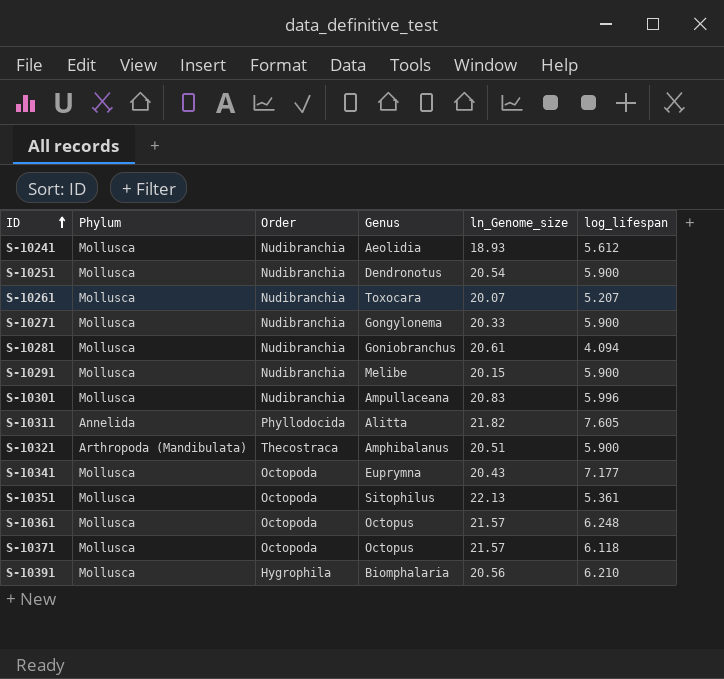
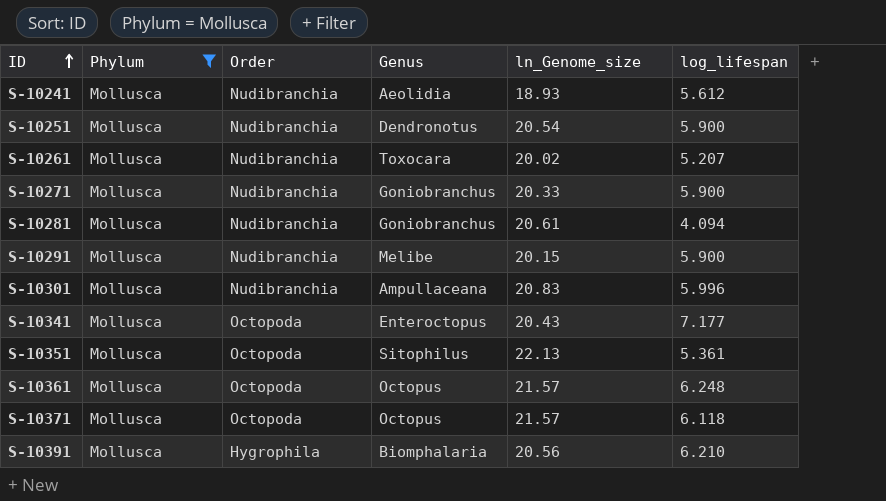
filter: none -> Phylum = Mollusca
S-10261 | ln_Genome_size: 20.07 -> 20.02
S-10271 | Genus: Gongylonema -> Goniobranchus
S-10341 | Genus: Euprymna -> Enteroctopus

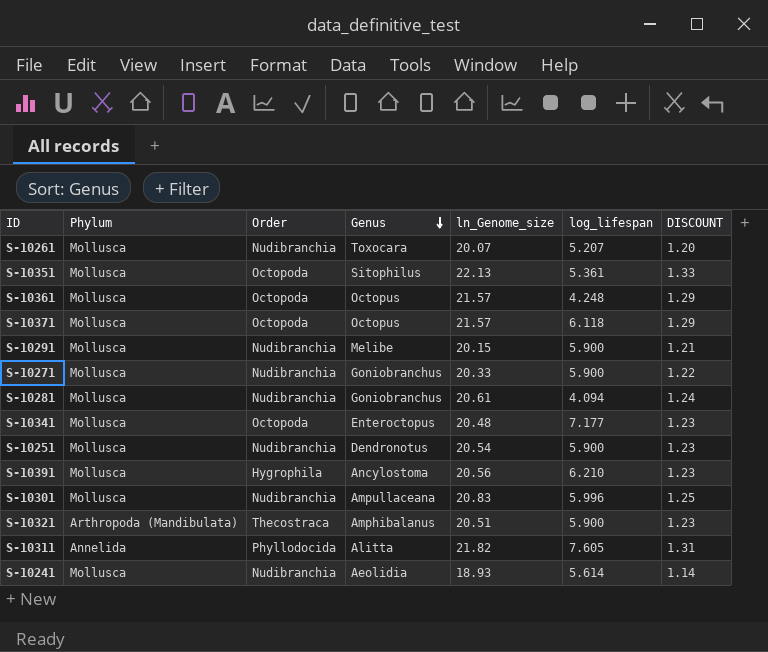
filter: Phylum = Mollusca -> none
row order: ID ascending -> Genus descending
column DISCOUNT | formula: none -> [ln_Genome_size] * 0.06
S-10261 | ln_Genome_size: 20.02 -> 20.07
S-10361 | log_lifespan: 6.248 -> 4.248
S-10341 | ln_Genome_size: 20.43 -> 20.48
S-10391 | Genus: Biomphalaria -> Ancylostoma
S-10241 | log_lifespan: 5.612 -> 5.614

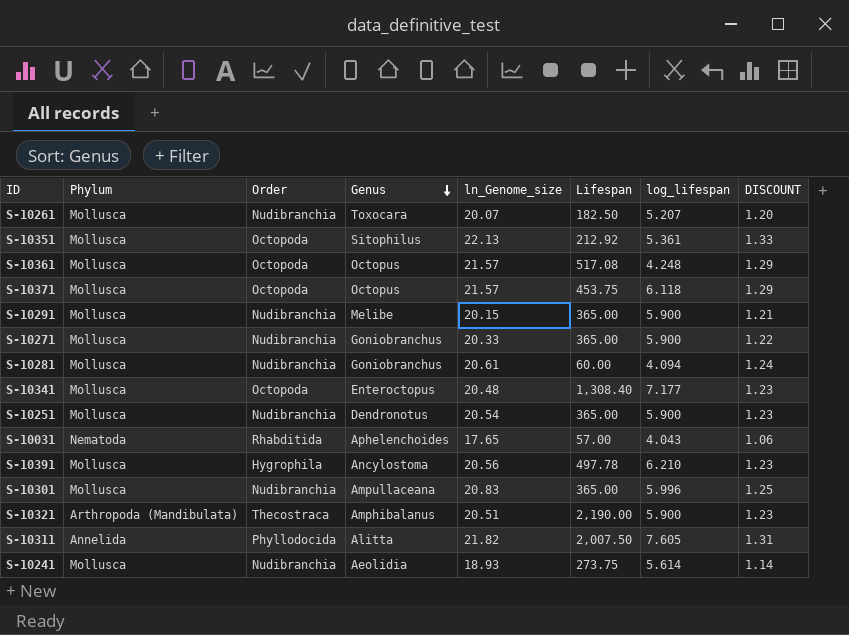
column Lifespan | position: none -> 6
row S-10031: none -> Nematoda | Rhabditida | Aphelenchoides | 17.65 | 57.00 | 4.043 | 1.06

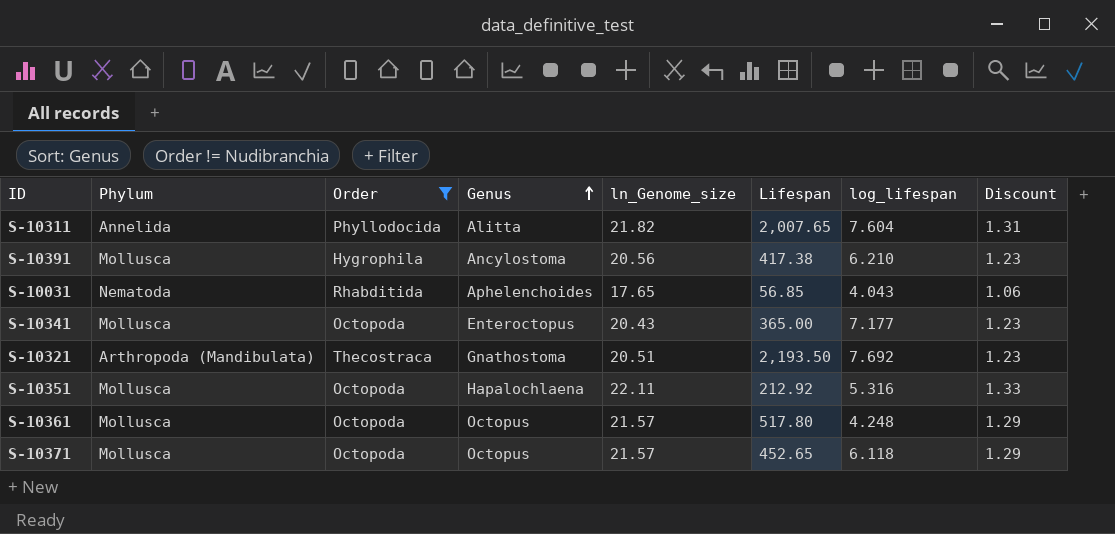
filter: none -> Order != Nudibranchia
row order: Genus descending -> Genus ascending
column name: DISCOUNT -> Discount
S-10311 | Lifespan: 2,007.50 -> 2,007.65
S-10311 | log_lifespan: 7.605 -> 7.604
S-10391 | Lifespan: 497.78 -> 417.38
S-10031 | Lifespan: 57.00 -> 56.85
S-10341 | ln_Genome_size: 20.48 -> 20.43
S-10341 | Lifespan: 1,308.40 -> 365.00
S-10321 | Genus: Amphibalanus -> Gnathostoma
S-10321 | Lifespan: 2,190.00 -> 2,193.50
S-10321 | log_lifespan: 5.900 -> 7.692
S-10351 | Genus: Sitophilus -> Hapalochlaena
S-10351 | ln_Genome_size: 22.13 -> 22.11
S-10351 | log_lifespan: 5.361 -> 5.316
S-10361 | Lifespan: 517.08 -> 517.80
S-10371 | Lifespan: 453.75 -> 452.65

